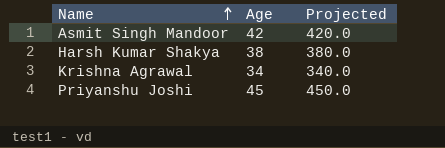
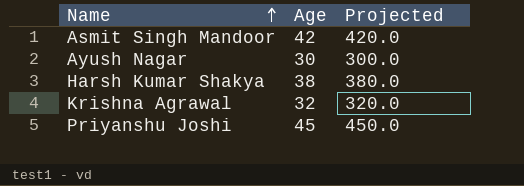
row Ayush Nagar: none -> 30 | 300.0
Krishna Agrawal | Age: 34 -> 32
Krishna Agrawal | Projected: 340.0 -> 320.0

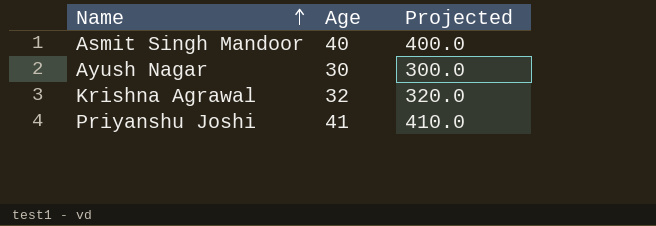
row Harsh Kumar Shakya: 38 | 380.0 -> none
Asmit Singh Mandoor | Age: 42 -> 40
Asmit Singh Mandoor | Projected: 420.0 -> 400.0
Priyanshu Joshi | Age: 45 -> 41
Priyanshu Joshi | Projected: 450.0 -> 410.0

